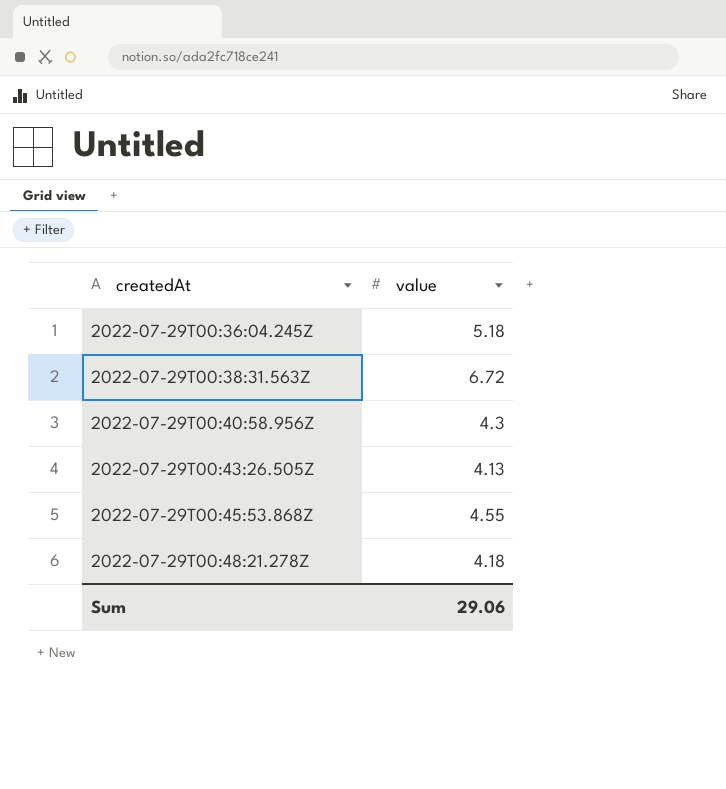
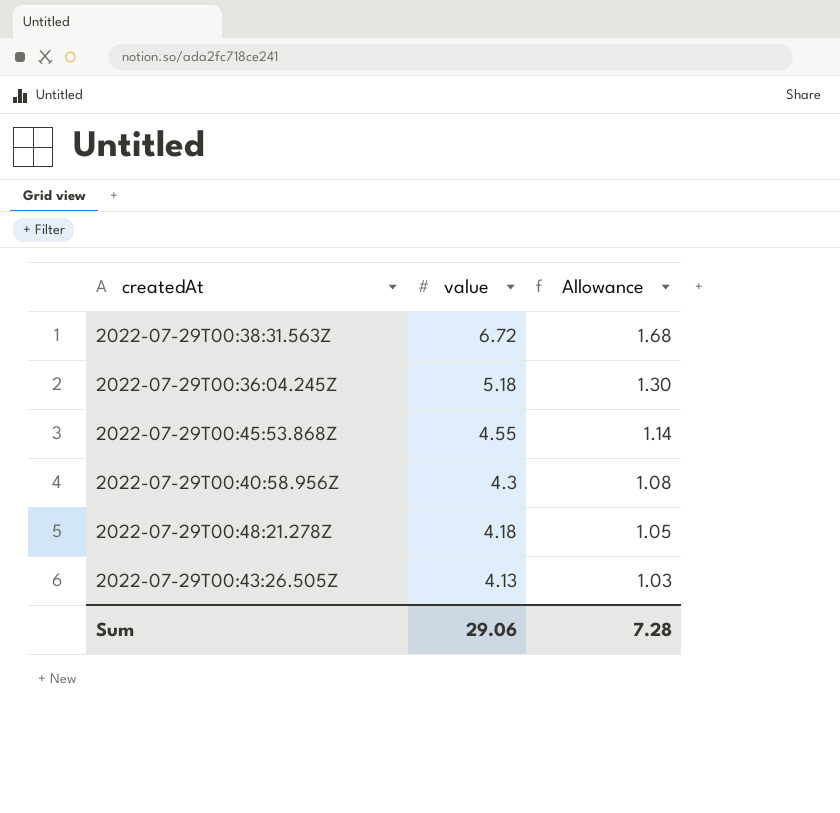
row order: createdAt ascending -> value descending
column Allowance | formula: none -> [value] * 0.25

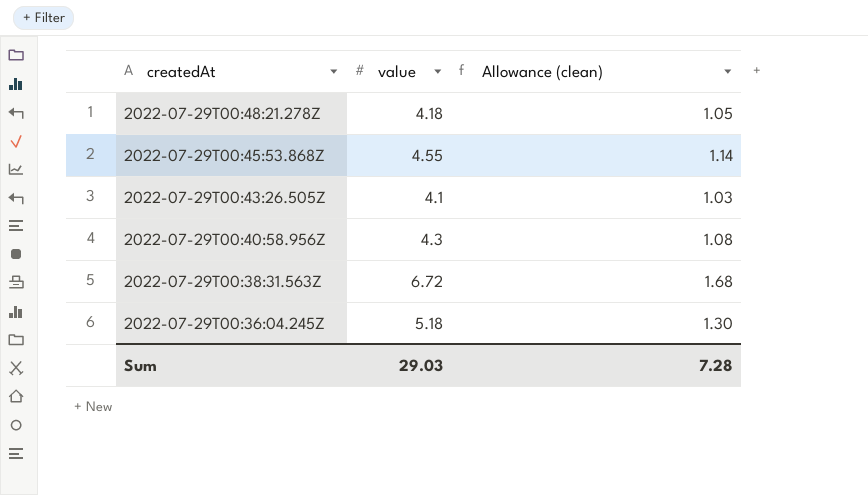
row order: value descending -> createdAt descending
column name: Allowance -> Allowance (clean)
2022-07-29T00:43:26.505Z | value: 4.13 -> 4.1
Sum | value: 29.06 -> 29.03

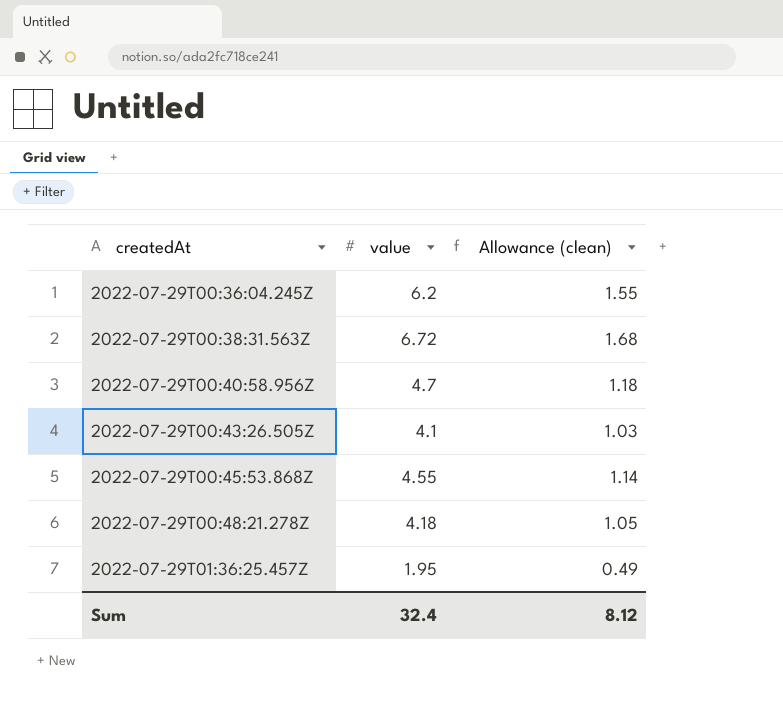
row order: createdAt descending -> createdAt ascending
2022-07-29T00:36:04.245Z | value: 5.18 -> 6.2
2022-07-29T00:36:04.245Z | Allowance (clean): 1.30 -> 1.55
2022-07-29T00:40:58.956Z | value: 4.3 -> 4.7
2022-07-29T00:40:58.956Z | Allowance (clean): 1.08 -> 1.18
row 2022-07-29T01:36:25.457Z: none -> 1.95 | 0.49
Sum | value: 29.03 -> 32.4
Sum | Allowance (clean): 7.28 -> 8.12

